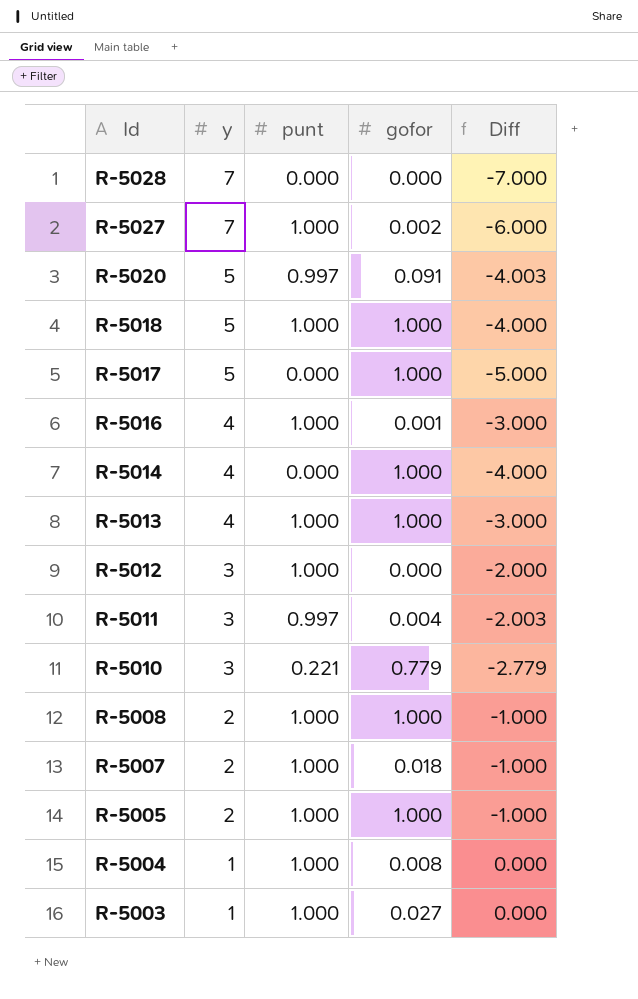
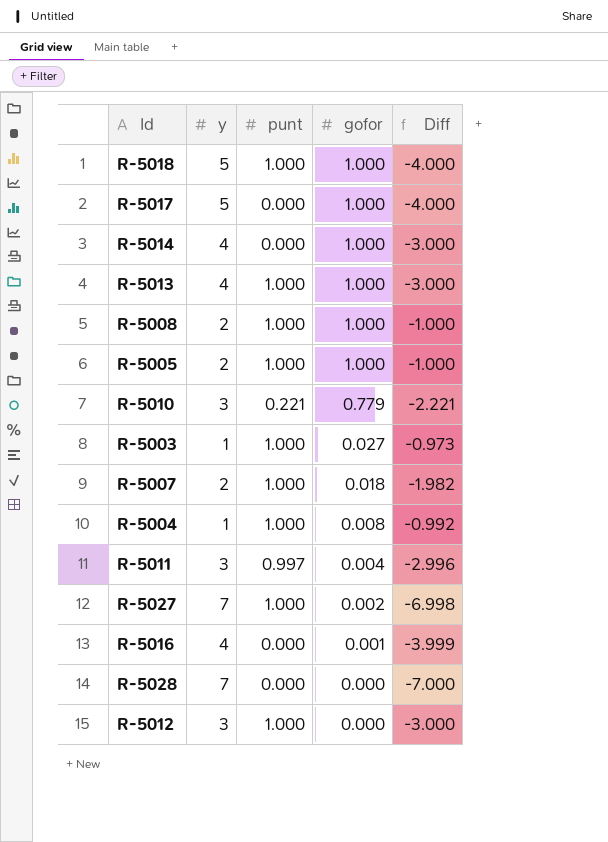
row order: Id descending -> gofor descending
column Diff | formula: [punt] - [y] -> [gofor] - [y]
row R-5020: 5 | 0.997 | 0.091 | -4.003 -> none
R-5016 | punt: 1.000 -> 0.000

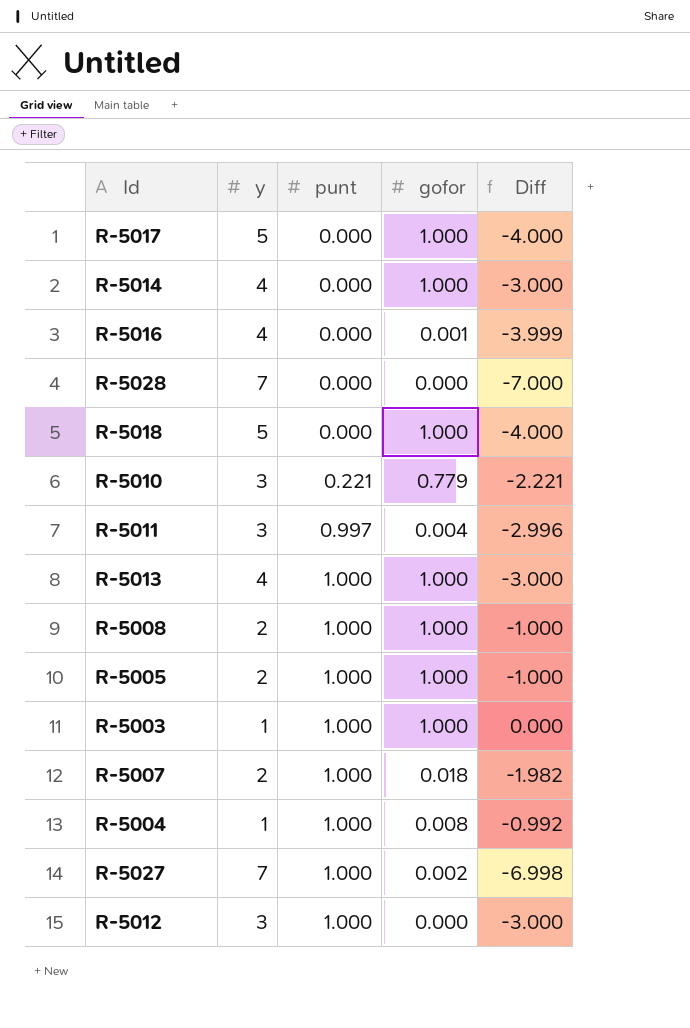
row order: gofor descending -> punt ascending
R-5018 | punt: 1.000 -> 0.000
R-5003 | gofor: 0.027 -> 1.000
R-5003 | Diff: -0.973 -> 0.000

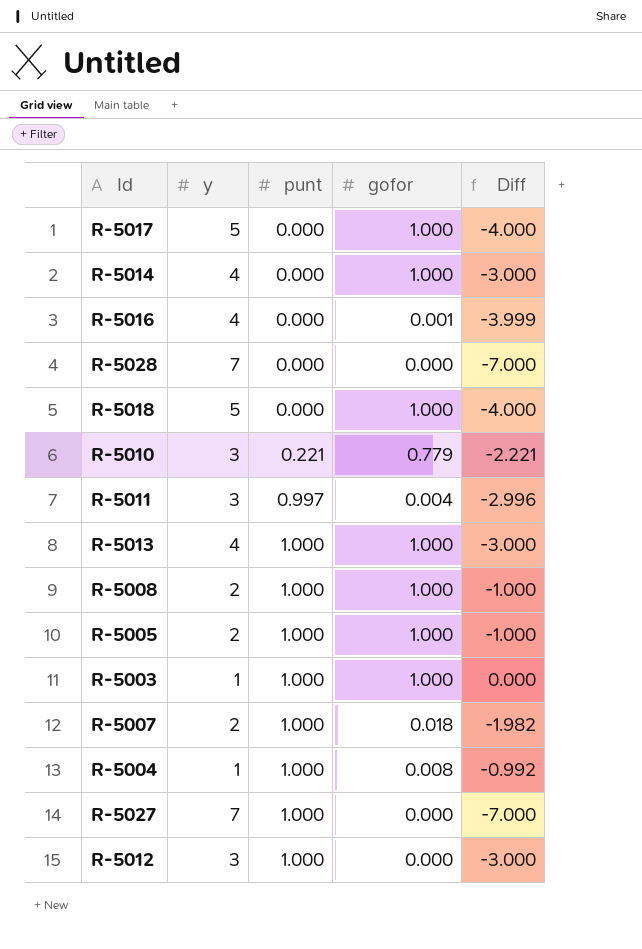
R-5027 | gofor: 0.002 -> 0.000
R-5027 | Diff: -6.998 -> -7.000

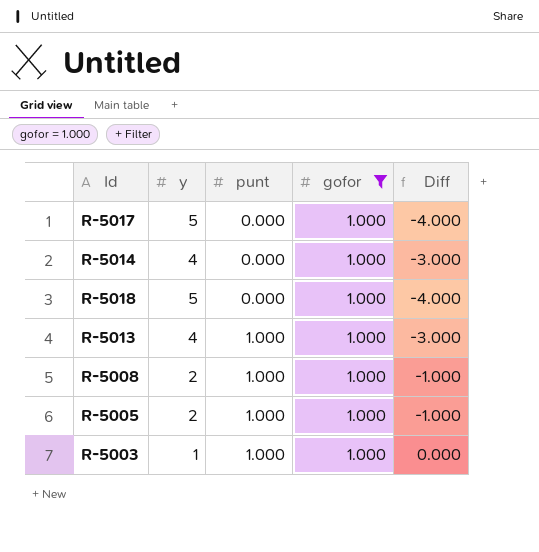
filter: none -> gofor = 1.000

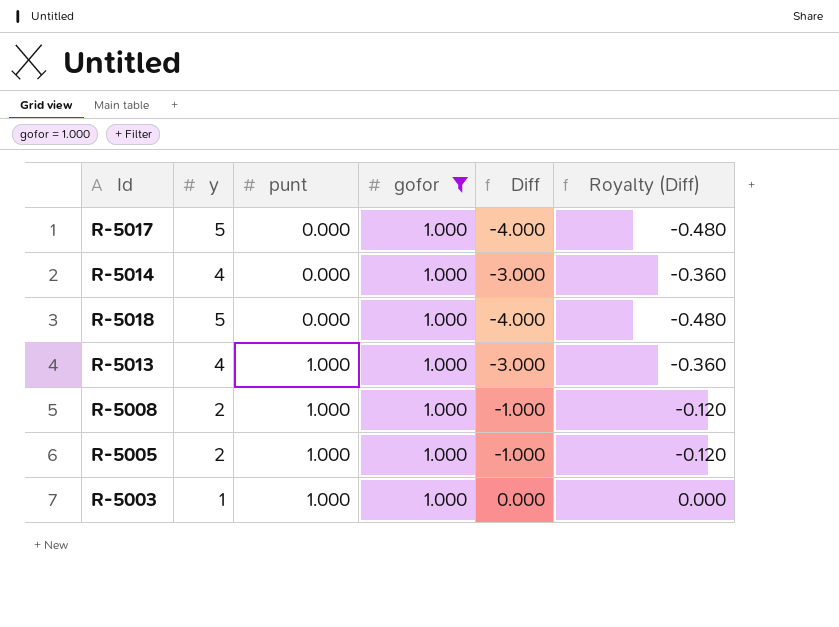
column Royalty (Diff) | formula: none -> [Diff] * 0.12

